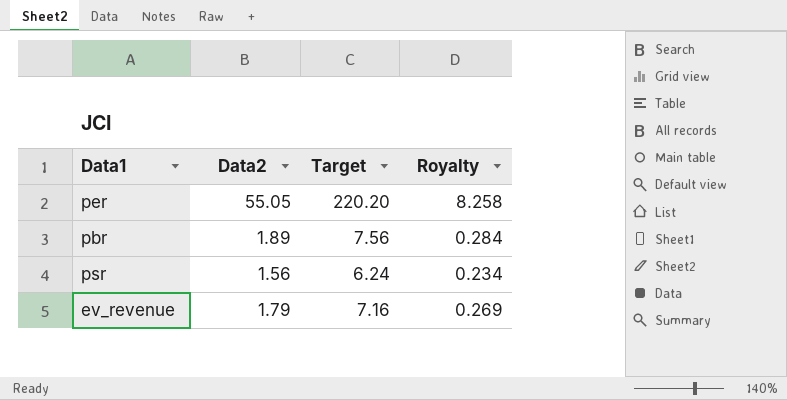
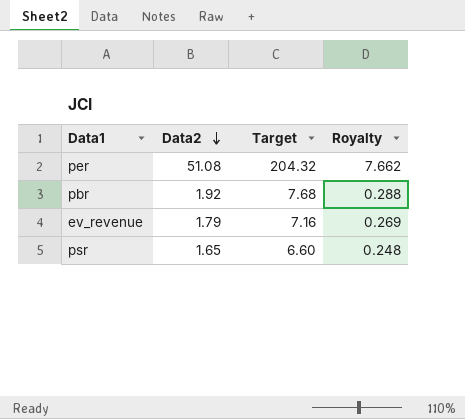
row order: none -> Data2 descending
per | Data2: 55.05 -> 51.08
per | Target: 220.20 -> 204.32
per | Royalty: 8.258 -> 7.662
pbr | Data2: 1.89 -> 1.92
pbr | Target: 7.56 -> 7.68
pbr | Royalty: 0.284 -> 0.288
psr | Data2: 1.56 -> 1.65
psr | Target: 6.24 -> 6.60
psr | Royalty: 0.234 -> 0.248

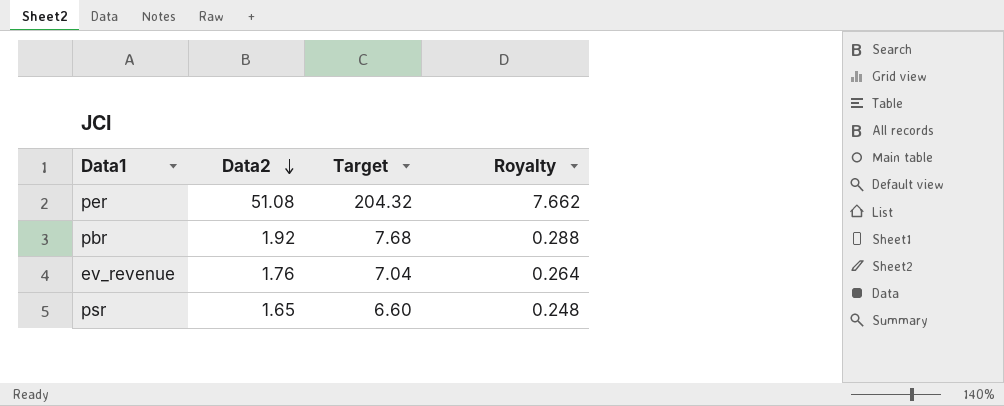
ev_revenue | Data2: 1.79 -> 1.76
ev_revenue | Target: 7.16 -> 7.04
ev_revenue | Royalty: 0.269 -> 0.264

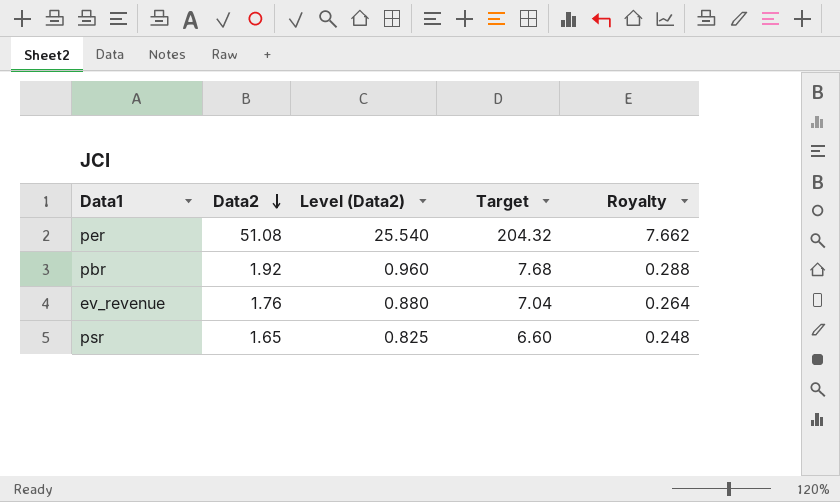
column Level (Data2) | formula: none -> [Data2] * 0.5

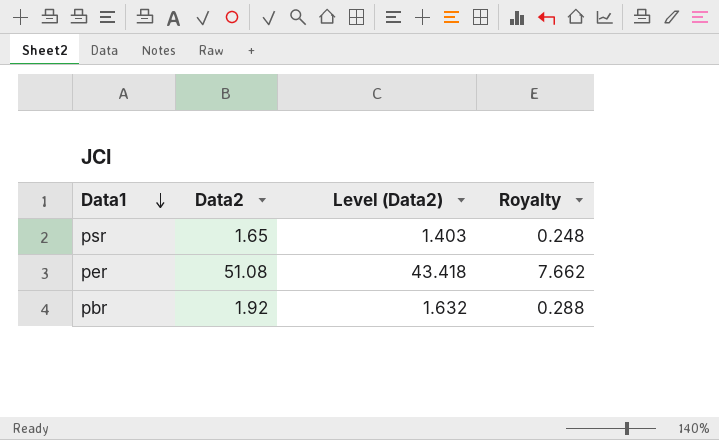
row order: Data2 descending -> Data1 descending
column Target | formula: [Data2] * 4 -> none
column Level (Data2) | formula: [Data2] * 0.5 -> [Data2] * 0.85
row ev_revenue: 1.76 | 0.880 | 7.04 | 0.264 -> none

